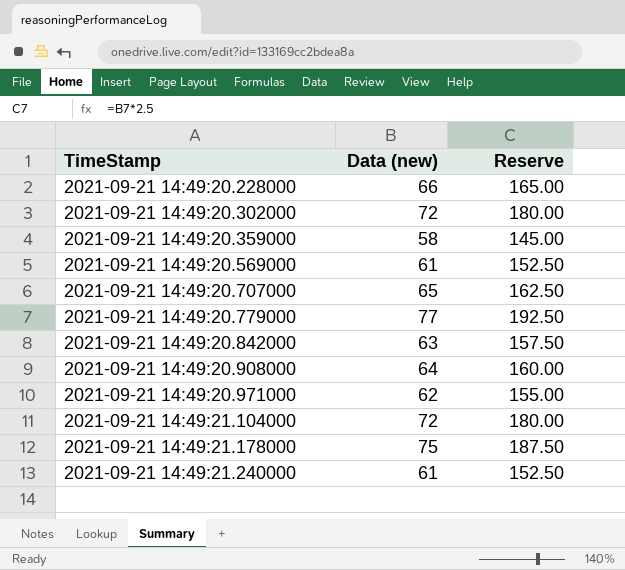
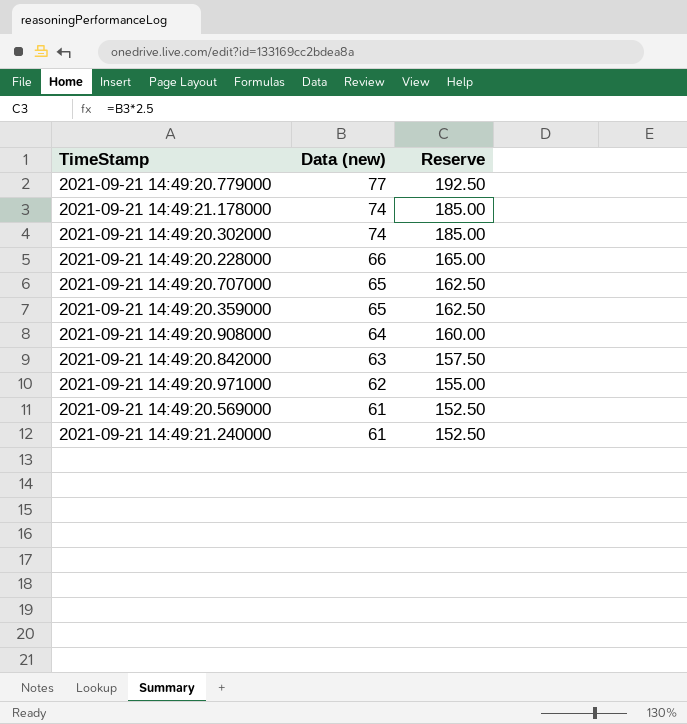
row order: TimeStamp ascending -> Data (new) descending
row 2021-09-21 14:49:21.104000: 72 | 180.00 -> none
2021-09-21 14:49:21.178000 | Data (new): 75 -> 74
2021-09-21 14:49:21.178000 | Reserve: 187.50 -> 185.00
2021-09-21 14:49:20.302000 | Data (new): 72 -> 74
2021-09-21 14:49:20.302000 | Reserve: 180.00 -> 185.00
2021-09-21 14:49:20.359000 | Data (new): 58 -> 65
2021-09-21 14:49:20.359000 | Reserve: 145.00 -> 162.50

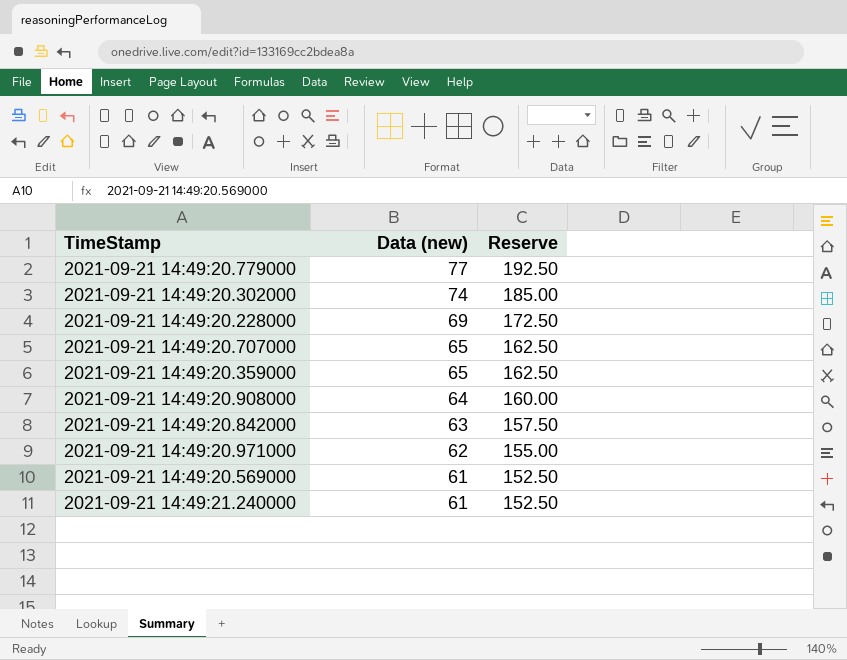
row 2021-09-21 14:49:21.178000: 74 | 185.00 -> none
2021-09-21 14:49:20.228000 | Data (new): 66 -> 69
2021-09-21 14:49:20.228000 | Reserve: 165.00 -> 172.50

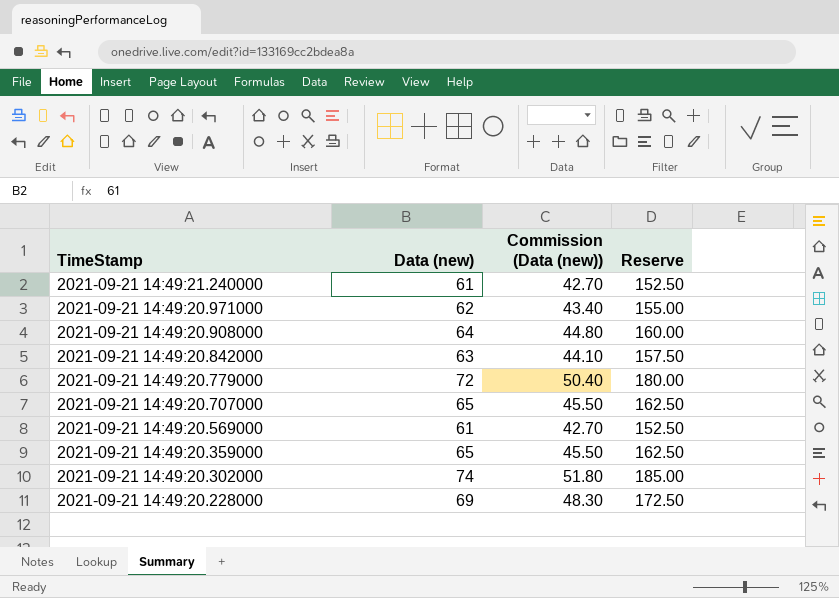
row order: Data (new) descending -> TimeStamp descending
column Commission (Data (new)) | formula: none -> [Data (new)] * 0.7
2021-09-21 14:49:20.779000 | Data (new): 77 -> 72
2021-09-21 14:49:20.779000 | Reserve: 192.50 -> 180.00

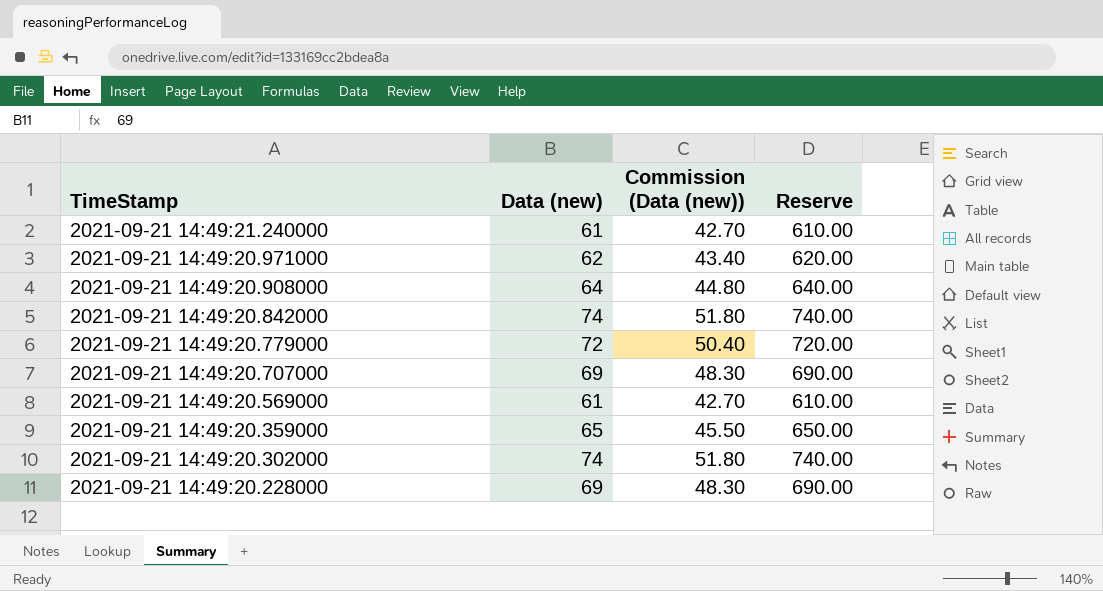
column Reserve | formula: [Data (new)] * 2.5 -> [Data (new)] * 10
2021-09-21 14:49:20.842000 | Data (new): 63 -> 74
2021-09-21 14:49:20.842000 | Commission (Data (new)): 44.10 -> 51.80
2021-09-21 14:49:20.707000 | Data (new): 65 -> 69
2021-09-21 14:49:20.707000 | Commission (Data (new)): 45.50 -> 48.30

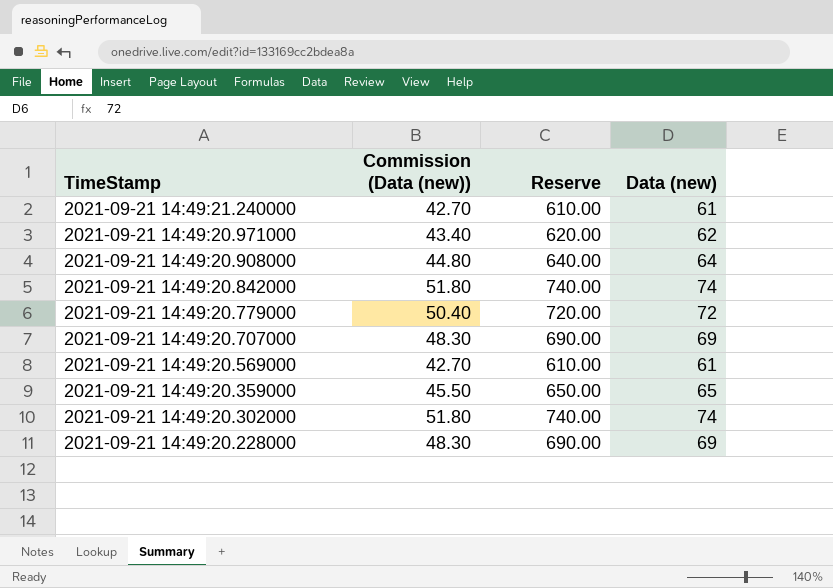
column Data (new) | position: 2 -> 4

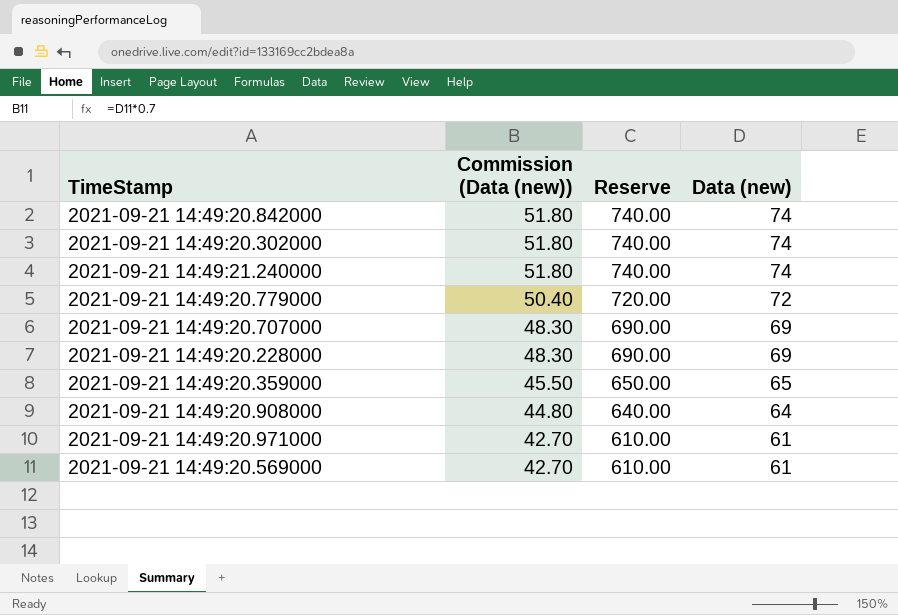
row order: TimeStamp descending -> Commission (Data (new)) descending
2021-09-21 14:49:21.240000 | Commission (Data (new)): 42.70 -> 51.80
2021-09-21 14:49:21.240000 | Reserve: 610.00 -> 740.00
2021-09-21 14:49:21.240000 | Data (new): 61 -> 74
2021-09-21 14:49:20.971000 | Commission (Data (new)): 43.40 -> 42.70
2021-09-21 14:49:20.971000 | Reserve: 620.00 -> 610.00
2021-09-21 14:49:20.971000 | Data (new): 62 -> 61

